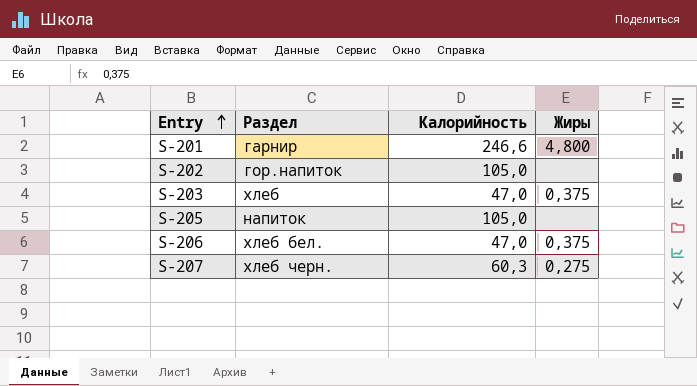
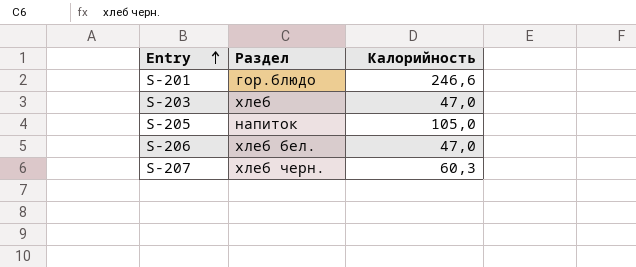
column Жиры | position: 4 -> none
row S-202: гор.напиток | 105,0 | none -> none
S-201 | Раздел: гарнир -> гор.блюдо

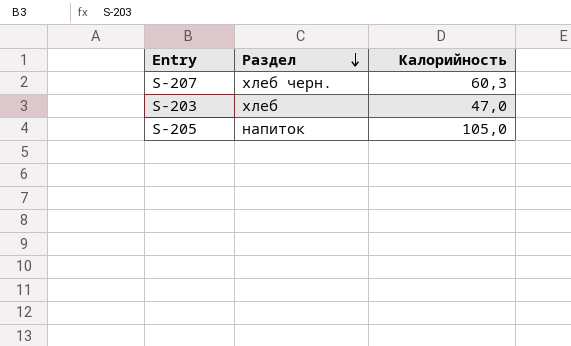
row order: Entry ascending -> Раздел descending
row S-201: гор.блюдо | 246,6 -> none
row S-206: хлеб бел. | 47,0 -> none

